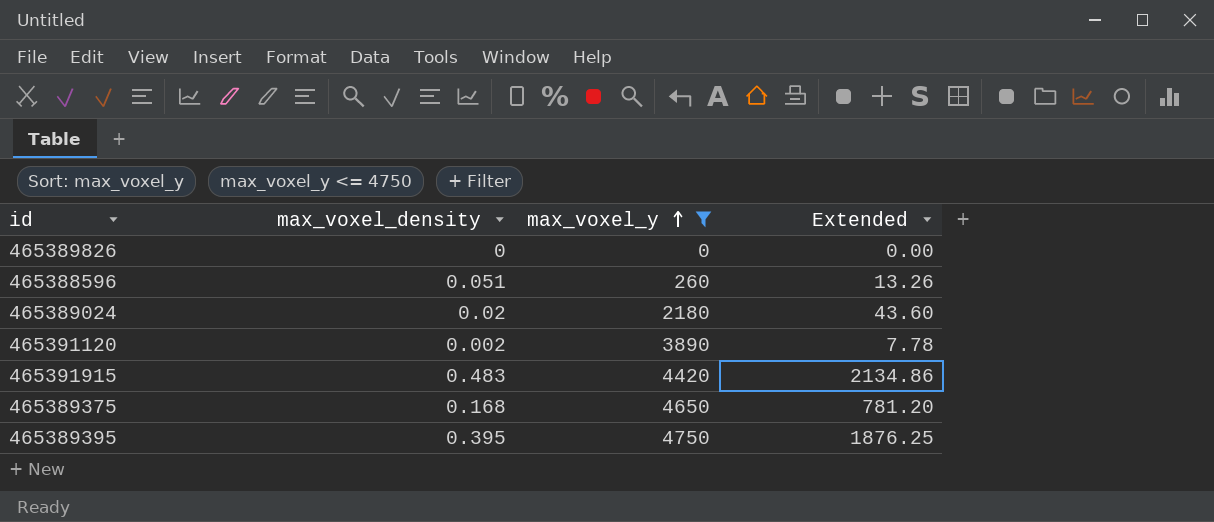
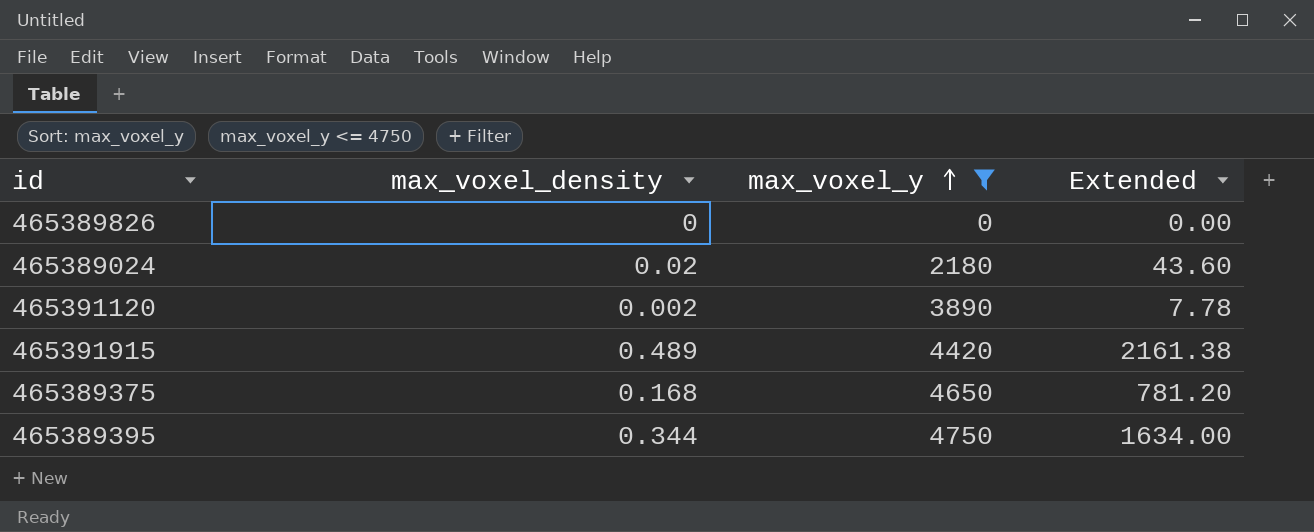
row 465388596: 0.051 | 260 | 13.26 -> none
465391915 | max_voxel_density: 0.483 -> 0.489
465391915 | Extended: 2134.86 -> 2161.38
465389395 | max_voxel_density: 0.395 -> 0.344
465389395 | Extended: 1876.25 -> 1634.00

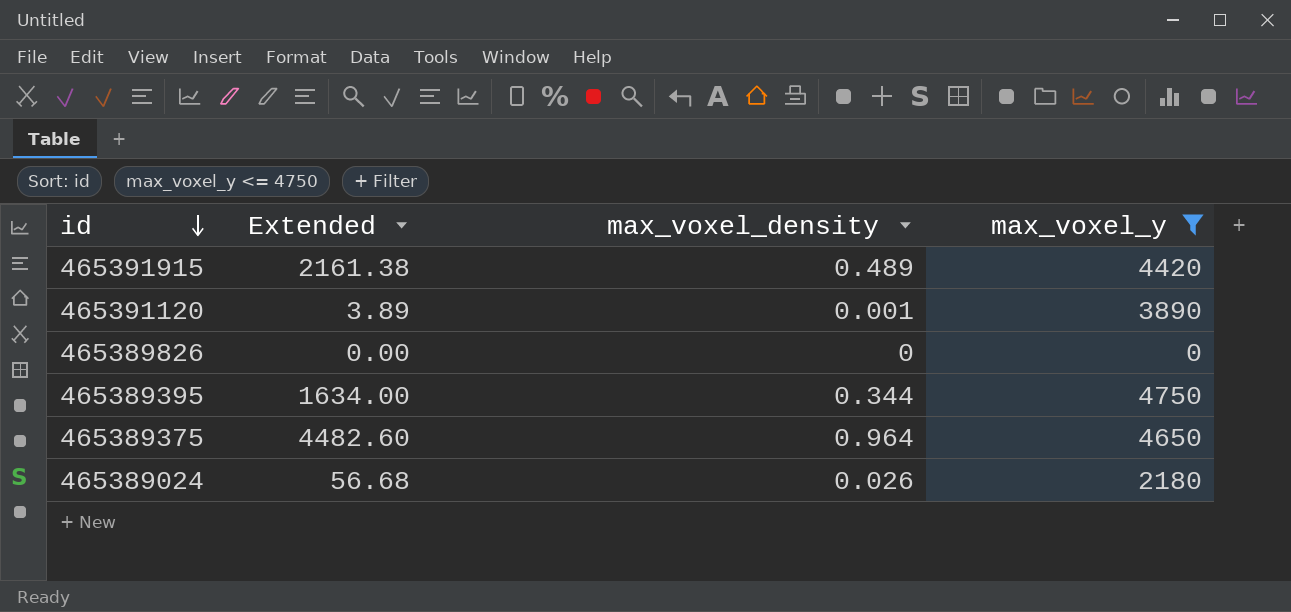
row order: max_voxel_y ascending -> id descending
column Extended | position: 4 -> 2
465391120 | Extended: 7.78 -> 3.89
465391120 | max_voxel_density: 0.002 -> 0.001
465389375 | Extended: 781.20 -> 4482.60
465389375 | max_voxel_density: 0.168 -> 0.964
465389024 | Extended: 43.60 -> 56.68
465389024 | max_voxel_density: 0.02 -> 0.026

